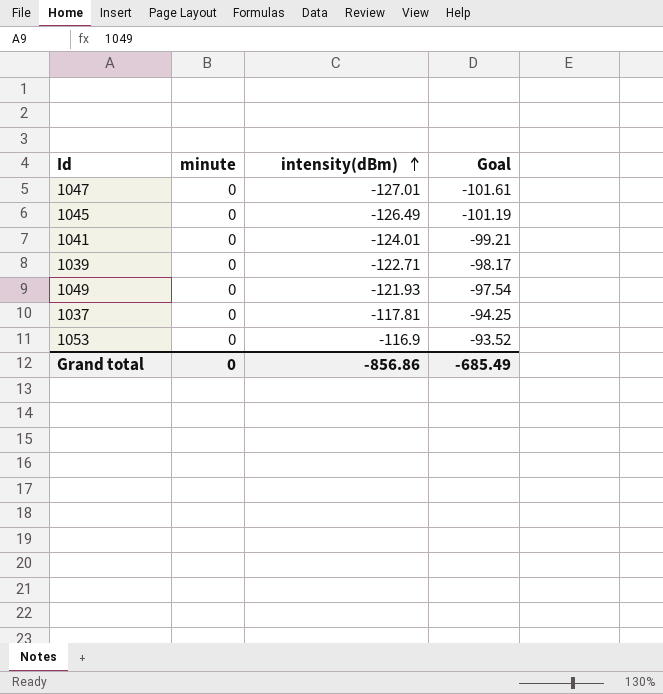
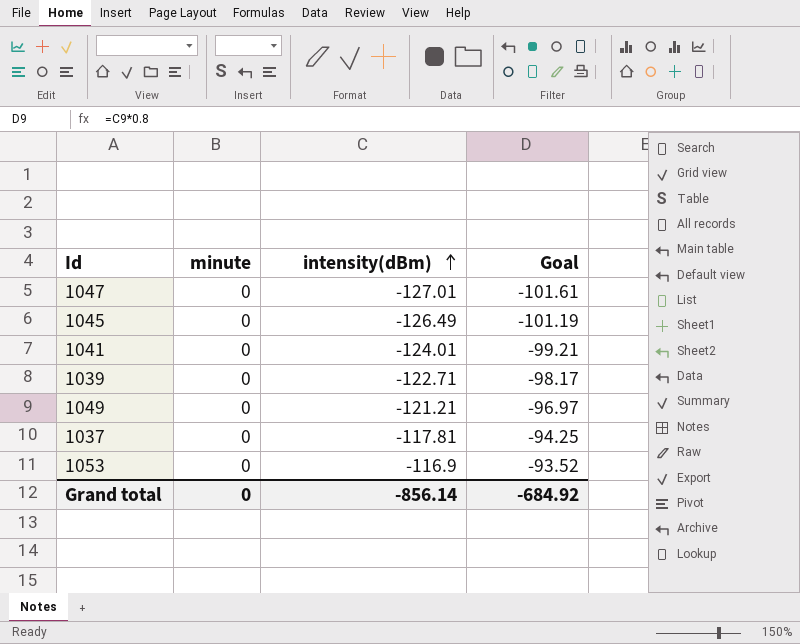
1049 | intensity(dBm): -121.93 -> -121.21
1049 | Goal: -97.54 -> -96.97
Grand total | intensity(dBm): -856.86 -> -856.14
Grand total | Goal: -685.49 -> -684.92

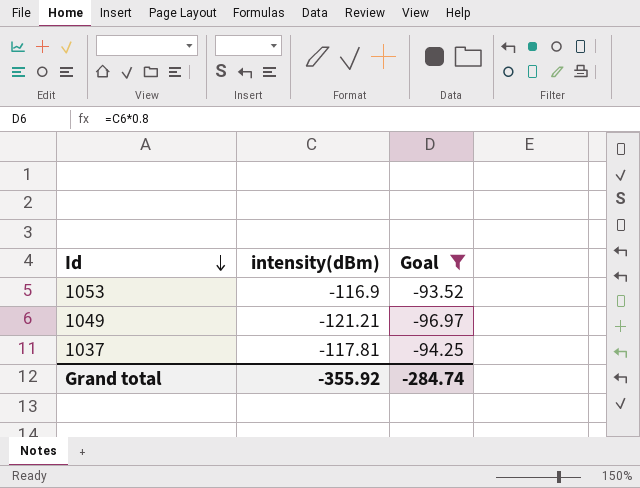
filter: none -> Goal >= -96.97
row order: intensity(dBm) ascending -> Id descending
column minute | position: 2 -> none
Grand total | intensity(dBm): -856.14 -> -355.92
Grand total | Goal: -684.92 -> -284.74

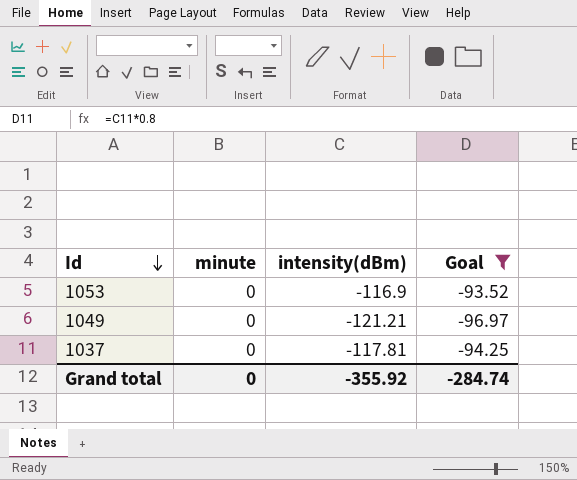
column minute | position: none -> 2

